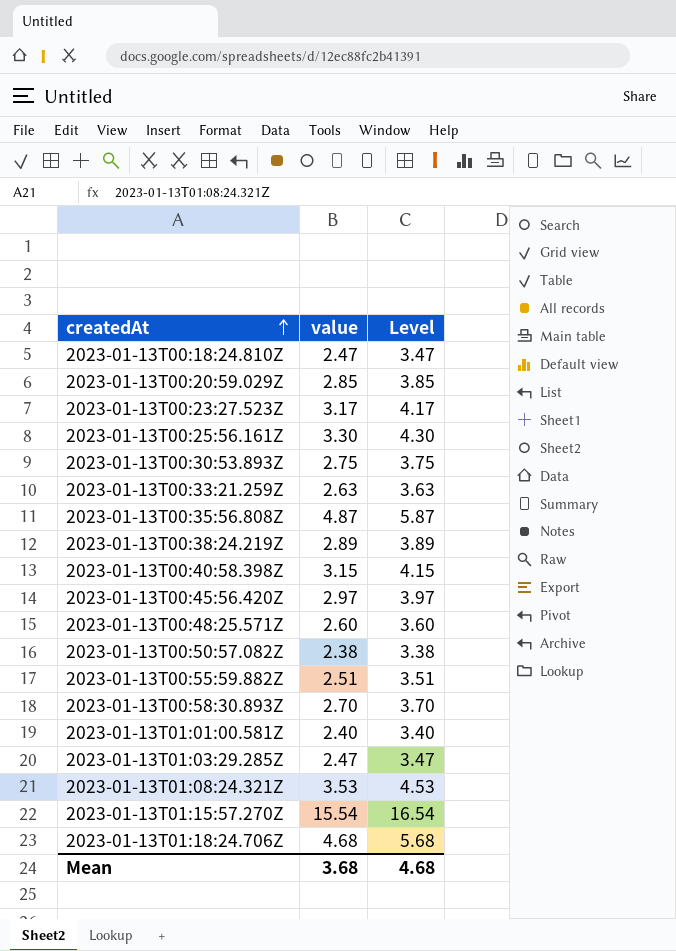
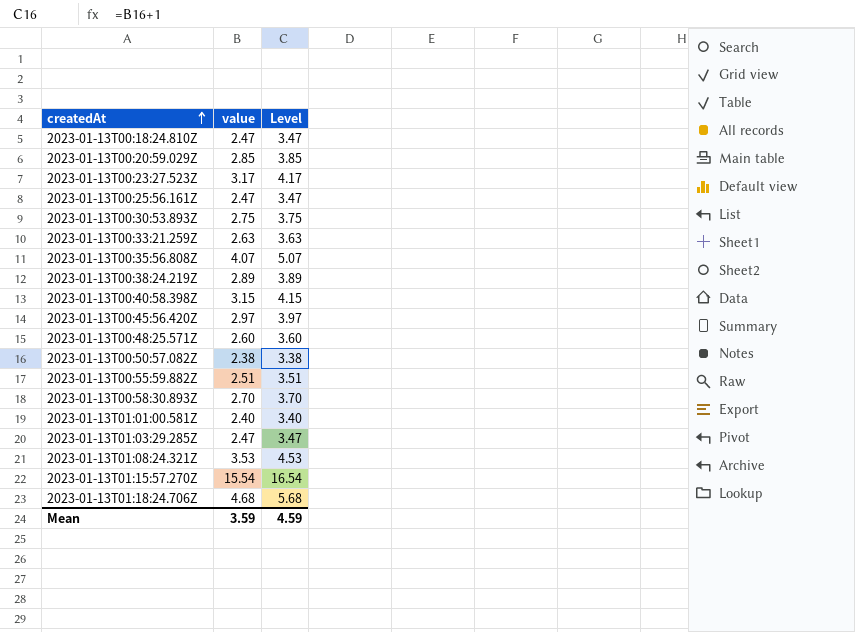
2023-01-13T00:25:56.161Z | value: 3.30 -> 2.47
2023-01-13T00:25:56.161Z | Level: 4.30 -> 3.47
2023-01-13T00:35:56.808Z | value: 4.87 -> 4.07
2023-01-13T00:35:56.808Z | Level: 5.87 -> 5.07
Mean | value: 3.68 -> 3.59
Mean | Level: 4.68 -> 4.59

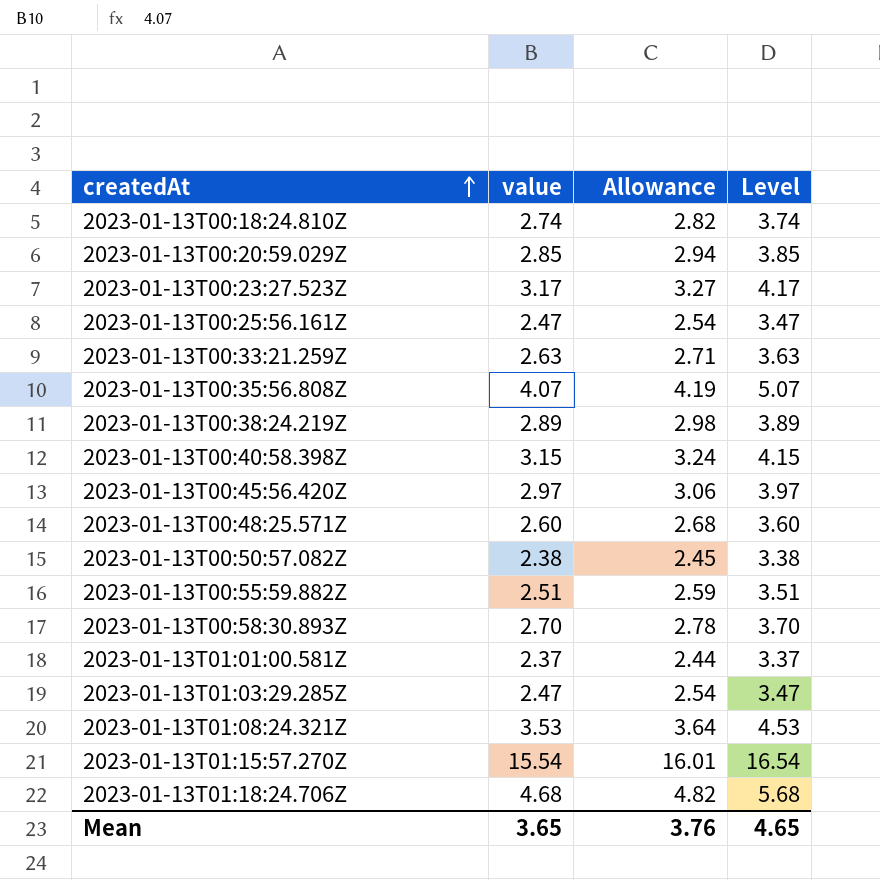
column Allowance | formula: none -> [value] * 1.03
row 2023-01-13T00:30:53.893Z: 2.75 | 3.75 -> none
2023-01-13T00:18:24.810Z | value: 2.47 -> 2.74
2023-01-13T00:18:24.810Z | Level: 3.47 -> 3.74
2023-01-13T01:01:00.581Z | value: 2.40 -> 2.37
2023-01-13T01:01:00.581Z | Level: 3.40 -> 3.37
Mean | value: 3.59 -> 3.65
Mean | Level: 4.59 -> 4.65

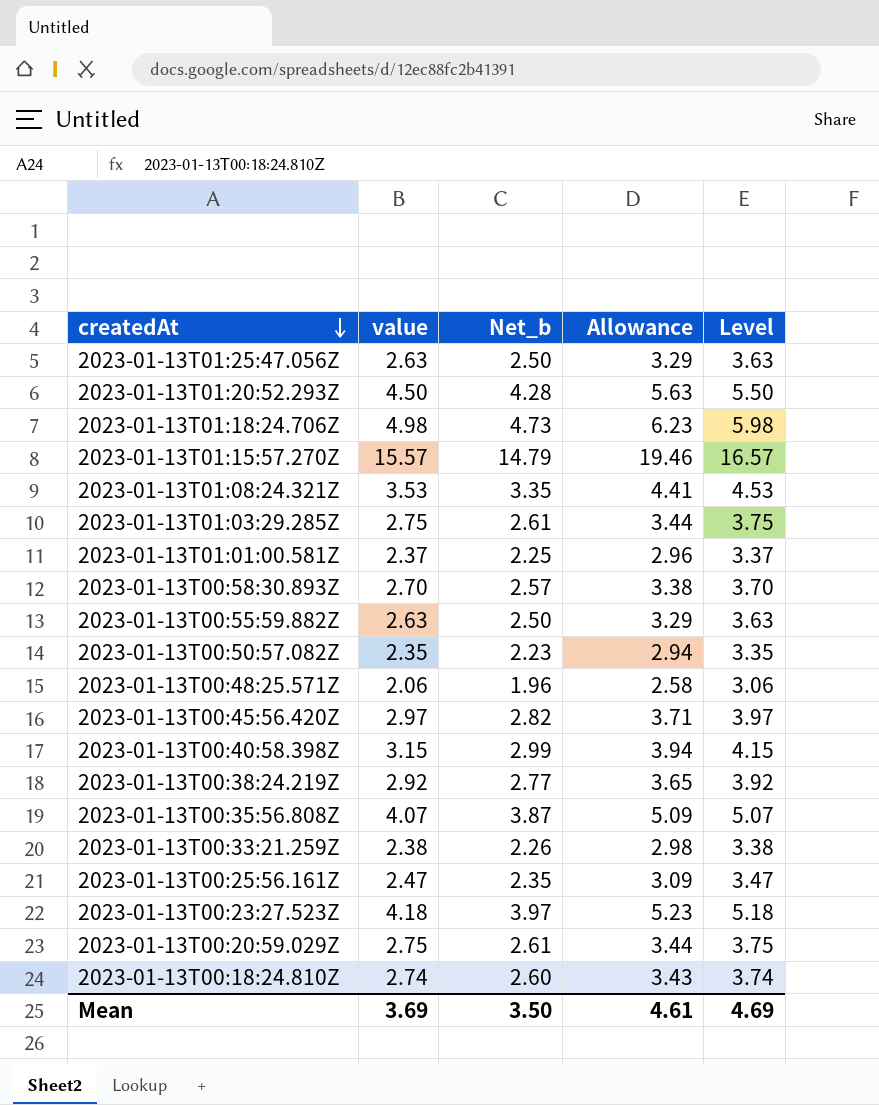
row order: createdAt ascending -> createdAt descending
column Net_b | formula: none -> [value] * 0.95
column Allowance | formula: [value] * 1.03 -> [value] * 1.25
row 2023-01-13T01:25:47.056Z: none -> 2.63 | 2.50 | 3.29 | 3.63
row 2023-01-13T01:20:52.293Z: none -> 4.50 | 4.28 | 5.63 | 5.50
2023-01-13T01:18:24.706Z | value: 4.68 -> 4.98
2023-01-13T01:18:24.706Z | Level: 5.68 -> 5.98
2023-01-13T01:15:57.270Z | value: 15.54 -> 15.57
2023-01-13T01:15:57.270Z | Level: 16.54 -> 16.57
2023-01-13T01:03:29.285Z | value: 2.47 -> 2.75
2023-01-13T01:03:29.285Z | Level: 3.47 -> 3.75
2023-01-13T00:55:59.882Z | value: 2.51 -> 2.63
2023-01-13T00:55:59.882Z | Level: 3.51 -> 3.63
2023-01-13T00:50:57.082Z | value: 2.38 -> 2.35
2023-01-13T00:50:57.082Z | Level: 3.38 -> 3.35
2023-01-13T00:48:25.571Z | value: 2.60 -> 2.06
2023-01-13T00:48:25.571Z | Level: 3.60 -> 3.06
2023-01-13T00:38:24.219Z | value: 2.89 -> 2.92
2023-01-13T00:38:24.219Z | Level: 3.89 -> 3.92
2023-01-13T00:33:21.259Z | value: 2.63 -> 2.38
2023-01-13T00:33:21.259Z | Level: 3.63 -> 3.38
2023-01-13T00:23:27.523Z | value: 3.17 -> 4.18
2023-01-13T00:23:27.523Z | Level: 4.17 -> 5.18
2023-01-13T00:20:59.029Z | value: 2.85 -> 2.75
2023-01-13T00:20:59.029Z | Level: 3.85 -> 3.75
Mean | value: 3.65 -> 3.69
Mean | Allowance: 3.76 -> 4.61
Mean | Level: 4.65 -> 4.69

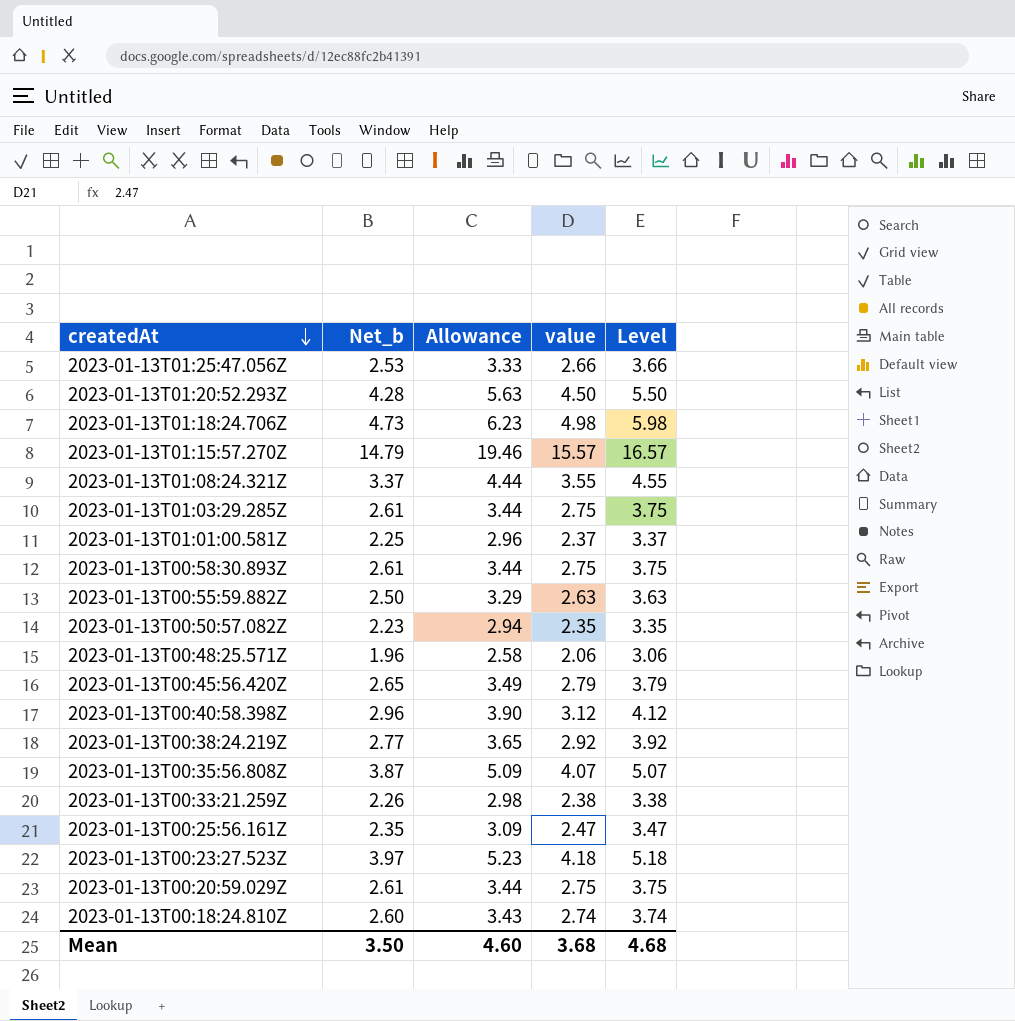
column value | position: 2 -> 4
2023-01-13T01:25:47.056Z | Net_b: 2.50 -> 2.53
2023-01-13T01:25:47.056Z | Allowance: 3.29 -> 3.33
2023-01-13T01:25:47.056Z | value: 2.63 -> 2.66
2023-01-13T01:25:47.056Z | Level: 3.63 -> 3.66
2023-01-13T01:08:24.321Z | Net_b: 3.35 -> 3.37
2023-01-13T01:08:24.321Z | Allowance: 4.41 -> 4.44
2023-01-13T01:08:24.321Z | value: 3.53 -> 3.55
2023-01-13T01:08:24.321Z | Level: 4.53 -> 4.55
2023-01-13T00:58:30.893Z | Net_b: 2.57 -> 2.61
2023-01-13T00:58:30.893Z | Allowance: 3.38 -> 3.44
2023-01-13T00:58:30.893Z | value: 2.70 -> 2.75
2023-01-13T00:58:30.893Z | Level: 3.70 -> 3.75
2023-01-13T00:45:56.420Z | Net_b: 2.82 -> 2.65
2023-01-13T00:45:56.420Z | Allowance: 3.71 -> 3.49
2023-01-13T00:45:56.420Z | value: 2.97 -> 2.79
2023-01-13T00:45:56.420Z | Level: 3.97 -> 3.79
2023-01-13T00:40:58.398Z | Net_b: 2.99 -> 2.96
2023-01-13T00:40:58.398Z | Allowance: 3.94 -> 3.90
2023-01-13T00:40:58.398Z | value: 3.15 -> 3.12
2023-01-13T00:40:58.398Z | Level: 4.15 -> 4.12
Mean | Allowance: 4.61 -> 4.60
Mean | value: 3.69 -> 3.68
Mean | Level: 4.69 -> 4.68

